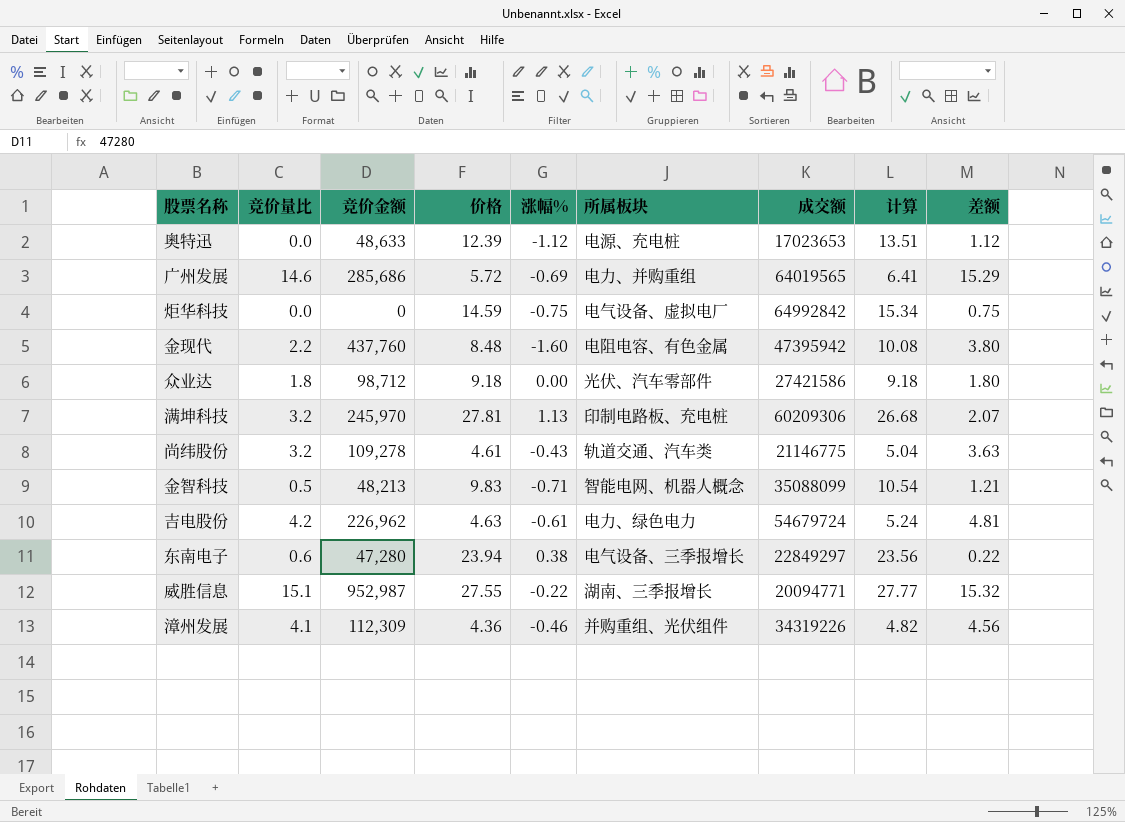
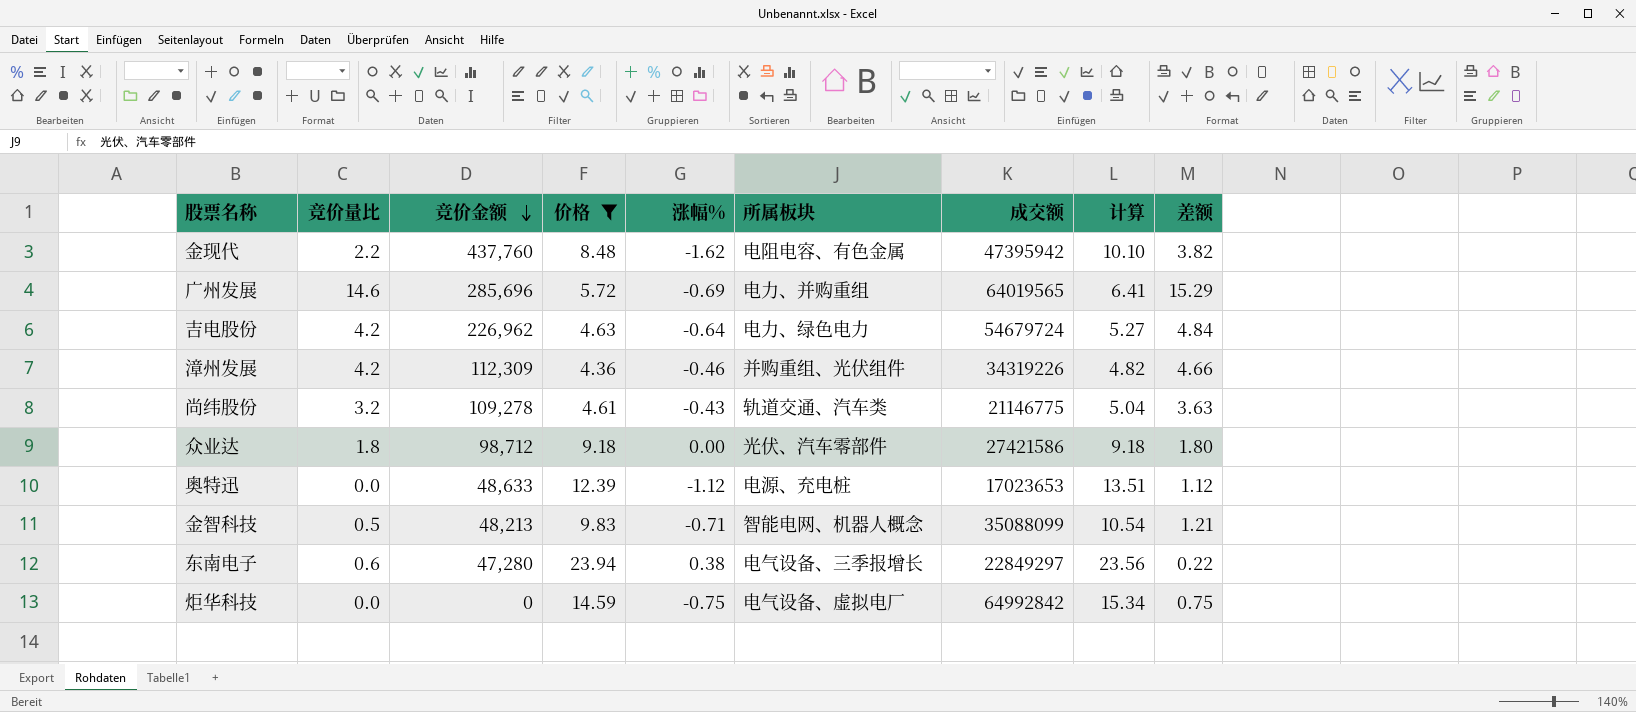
filter: none -> 价格 <= 23.94
row order: none -> 竞价金额 descending
金现代 | 涨幅%: -1.60 -> -1.62
金现代 | 计算: 10.08 -> 10.10
金现代 | 差额: 3.80 -> 3.82
广州发展 | 竞价金额: 285,686 -> 285,696
吉电股份 | 涨幅%: -0.61 -> -0.64
吉电股份 | 计算: 5.24 -> 5.27
吉电股份 | 差额: 4.81 -> 4.84
漳州发展 | 竞价量比: 4.1 -> 4.2
漳州发展 | 差额: 4.56 -> 4.66

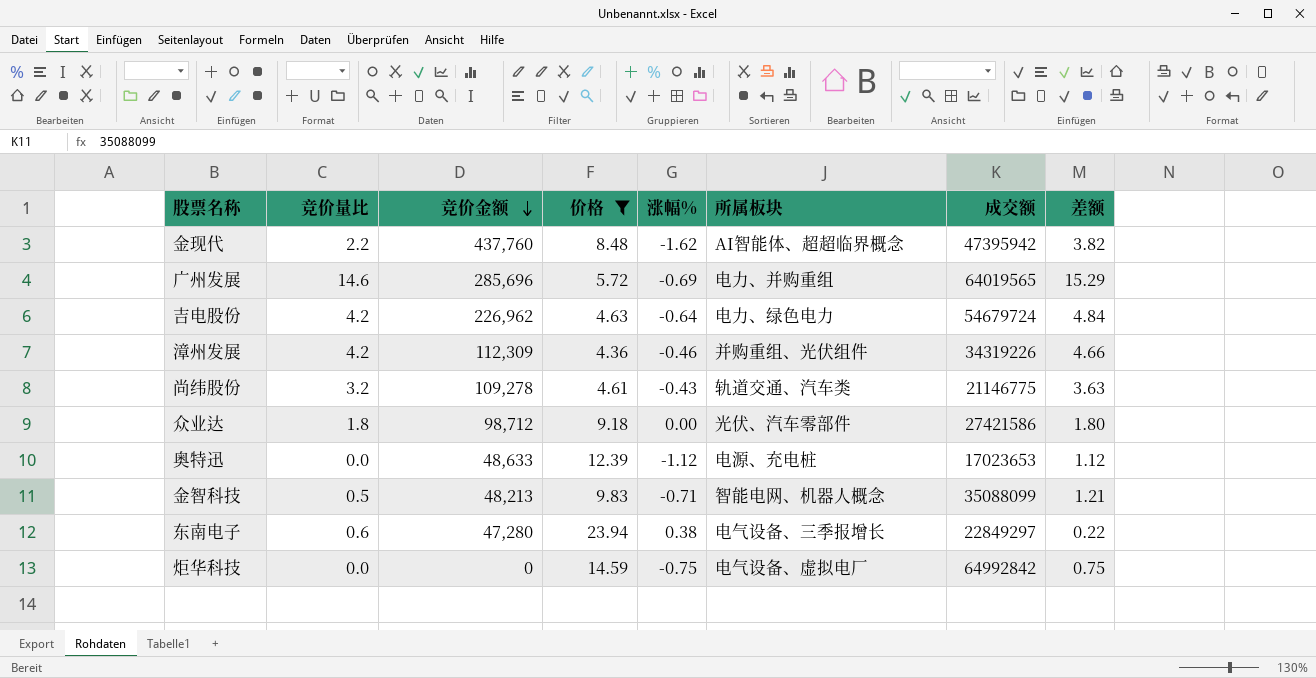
column 计算 | formula: [价格] - [涨幅%] -> none
金现代 | 所属板块: 电阻电容、有色金属 -> AI智能体、超超临界概念

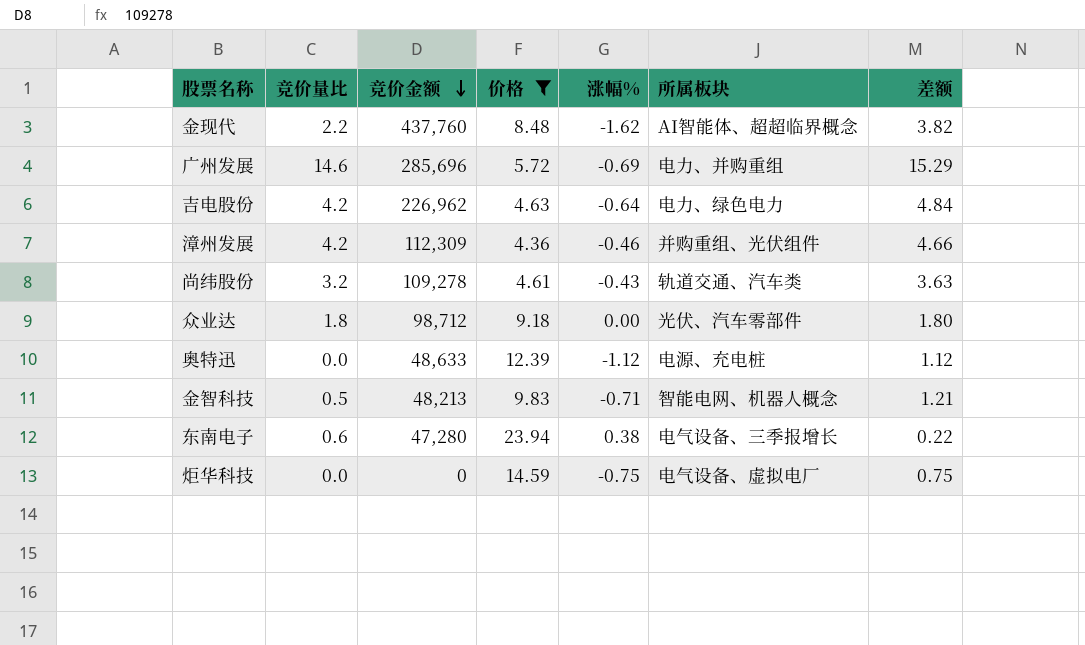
column 成交额 | position: 7 -> none

